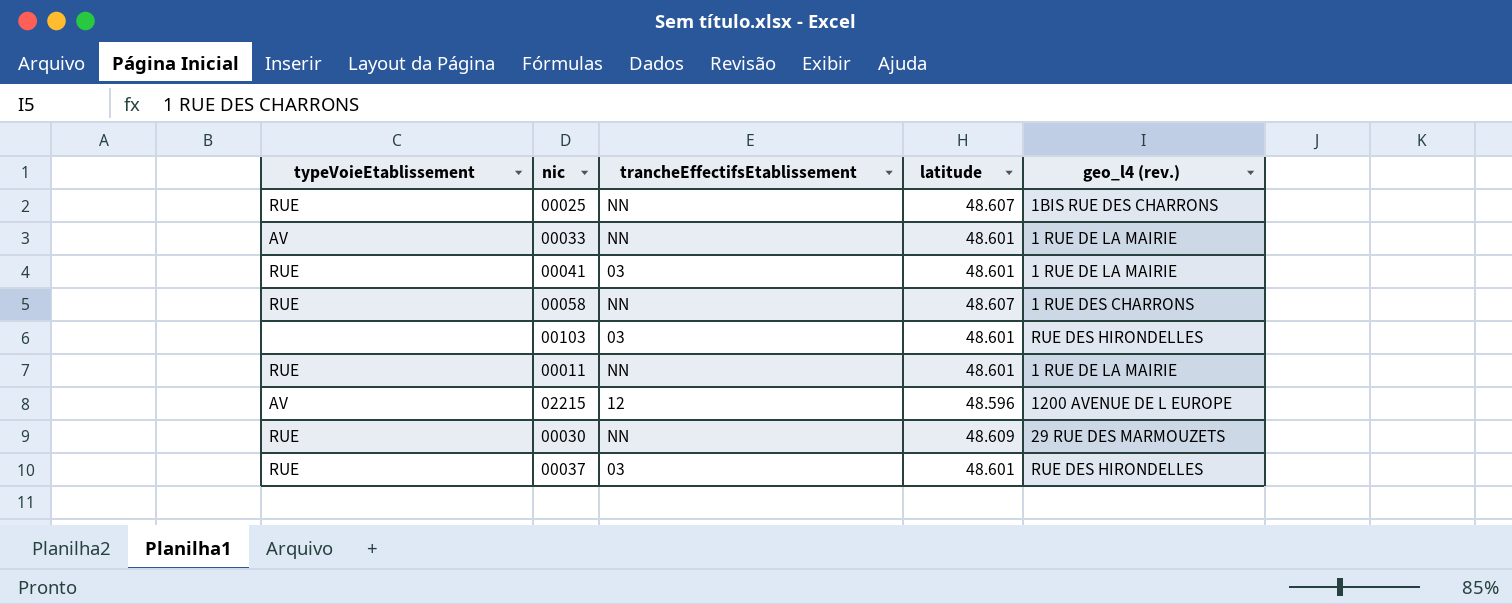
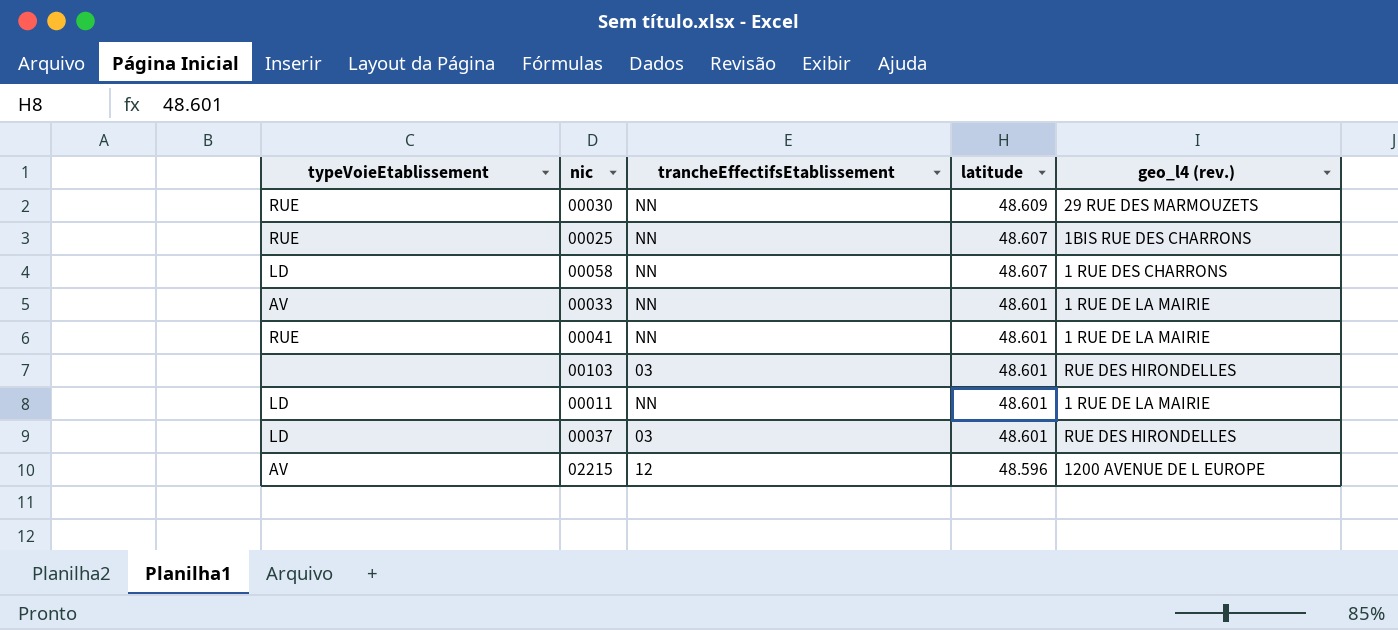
row order: none -> latitude descending
00058 | typeVoieEtablissement: RUE -> LD
00041 | trancheEffectifsEtablissement: 03 -> NN
00011 | typeVoieEtablissement: RUE -> LD
00037 | typeVoieEtablissement: RUE -> LD

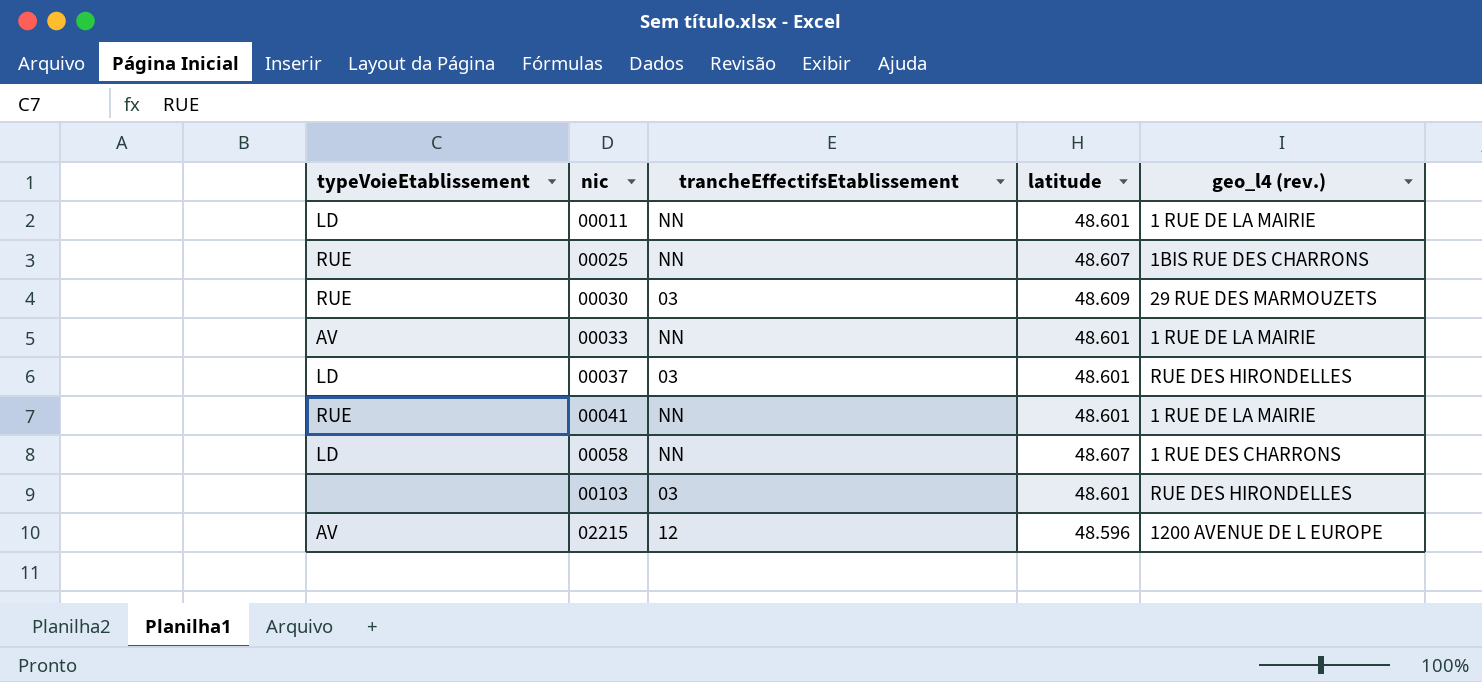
row order: latitude descending -> nic ascending
00030 | trancheEffectifsEtablissement: NN -> 03

